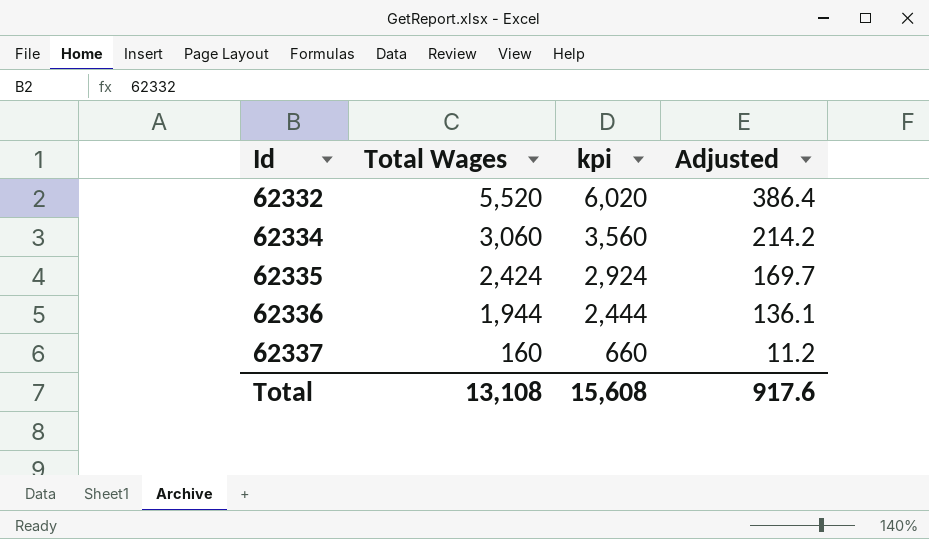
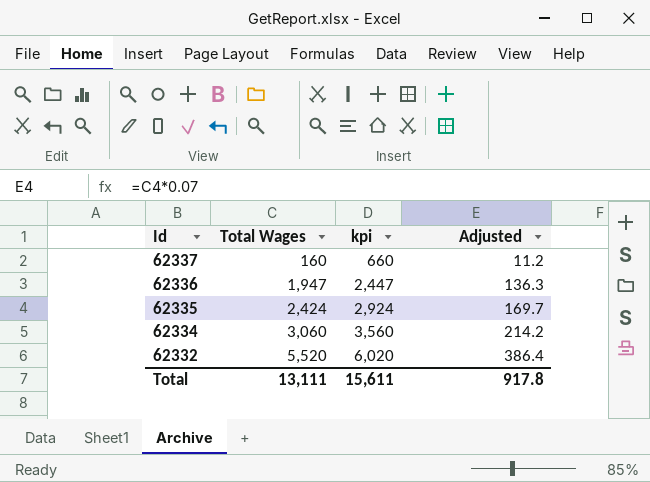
row order: Id ascending -> Id descending
62336 | Total Wages: 1,944 -> 1,947
62336 | kpi: 2,444 -> 2,447
62336 | Adjusted: 136.1 -> 136.3
Total | Total Wages: 13,108 -> 13,111
Total | kpi: 15,608 -> 15,611
Total | Adjusted: 917.6 -> 917.8

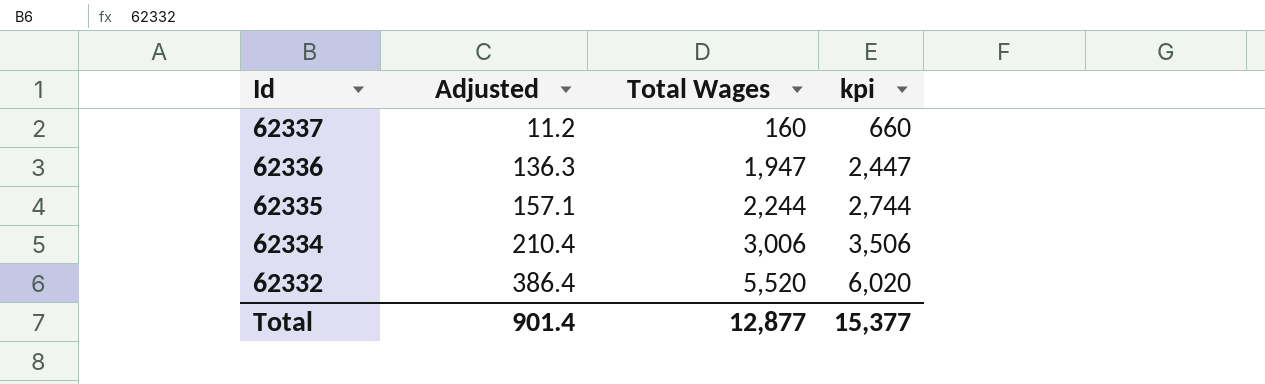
column Adjusted | position: 4 -> 2
62335 | Adjusted: 169.7 -> 157.1
62335 | Total Wages: 2,424 -> 2,244
62335 | kpi: 2,924 -> 2,744
62334 | Adjusted: 214.2 -> 210.4
62334 | Total Wages: 3,060 -> 3,006
62334 | kpi: 3,560 -> 3,506
Total | Adjusted: 917.8 -> 901.4
Total | Total Wages: 13,111 -> 12,877
Total | kpi: 15,611 -> 15,377

